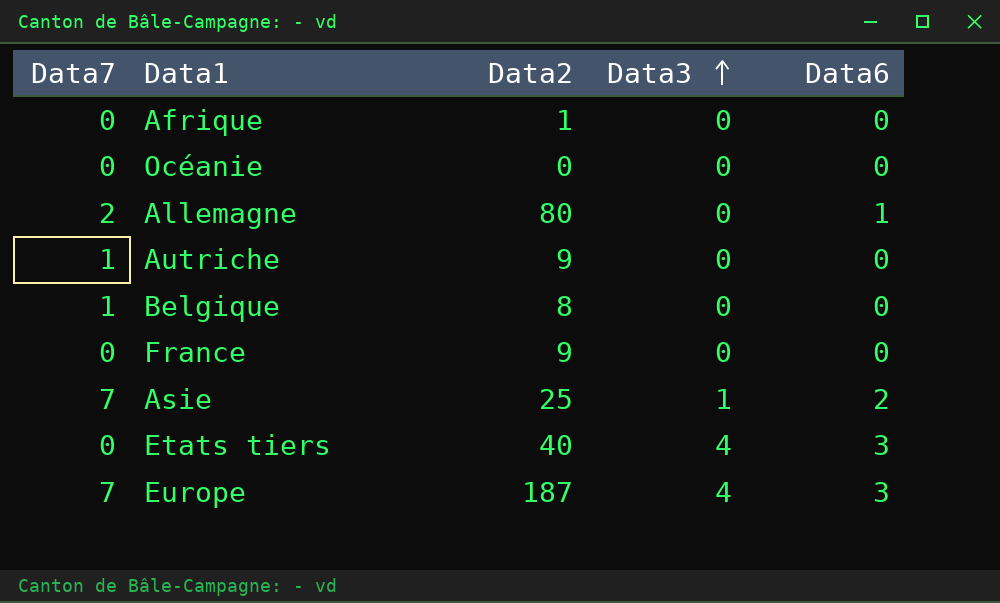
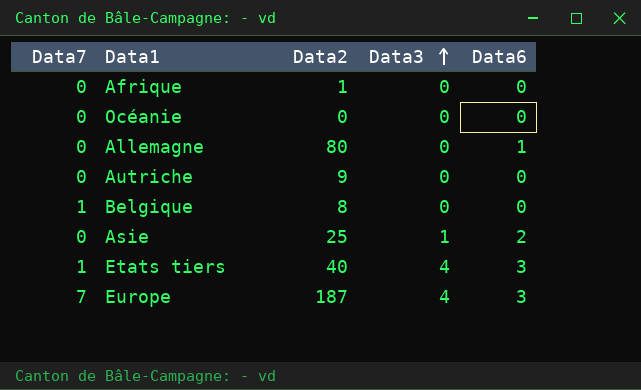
row France: 0 | 9 | 0 | 0 -> none
Allemagne | Data7: 2 -> 0
Autriche | Data7: 1 -> 0
Asie | Data7: 7 -> 0
Etats tiers | Data7: 0 -> 1

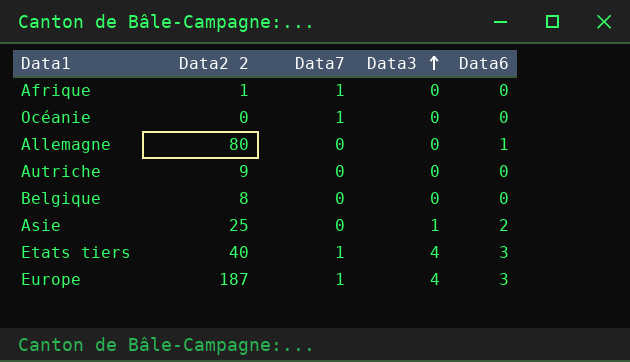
column name: Data2 -> Data2 2
column Data7 | position: 1 -> 3
Afrique | Data7: 0 -> 1
Océanie | Data7: 0 -> 1
Belgique | Data7: 1 -> 0
Europe | Data7: 7 -> 1

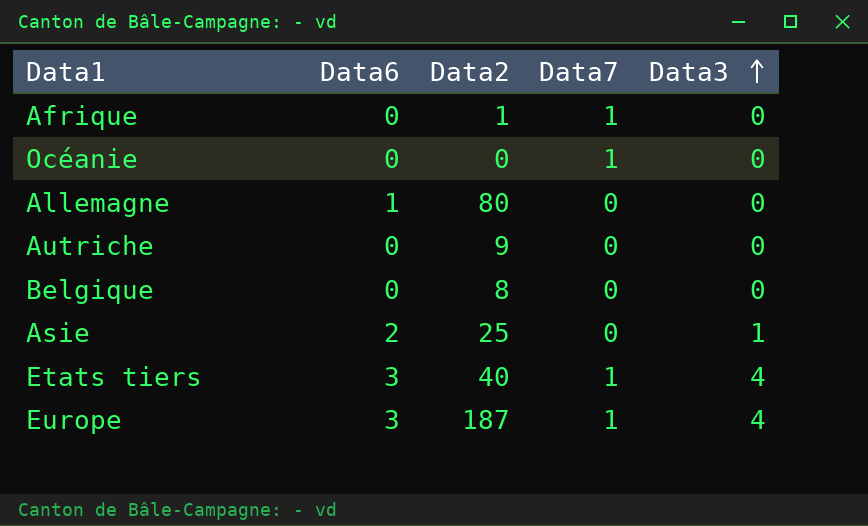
column Data6 | position: 5 -> 2
column name: Data2 2 -> Data2

